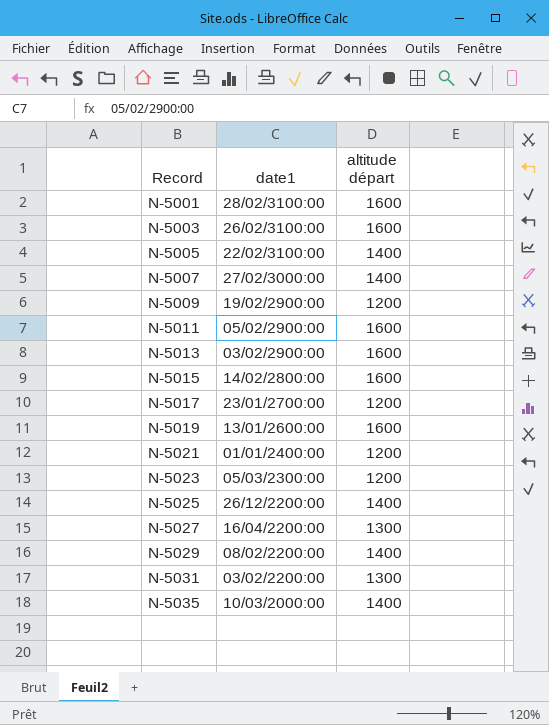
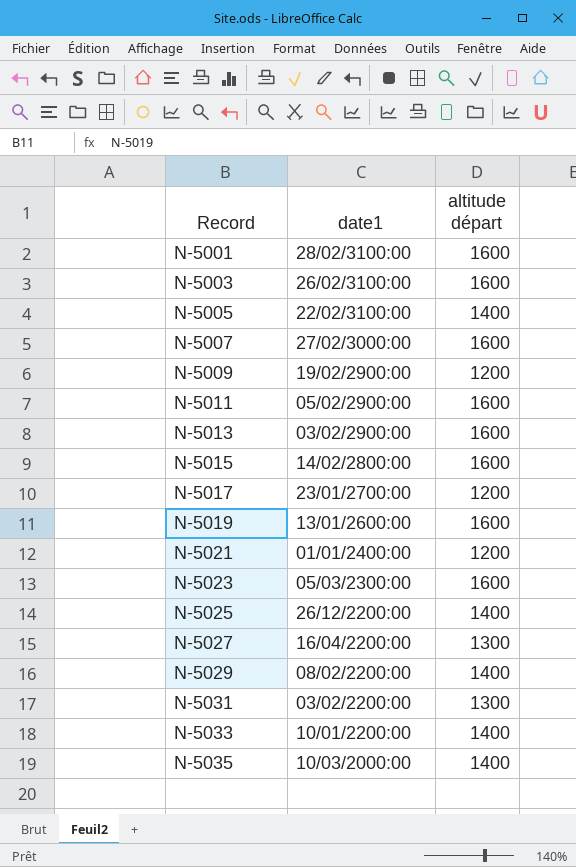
N-5007 | altitude départ: 1400 -> 1600
N-5023 | altitude départ: 1200 -> 1600
row N-5033: none -> 10/01/2200:00 | 1400

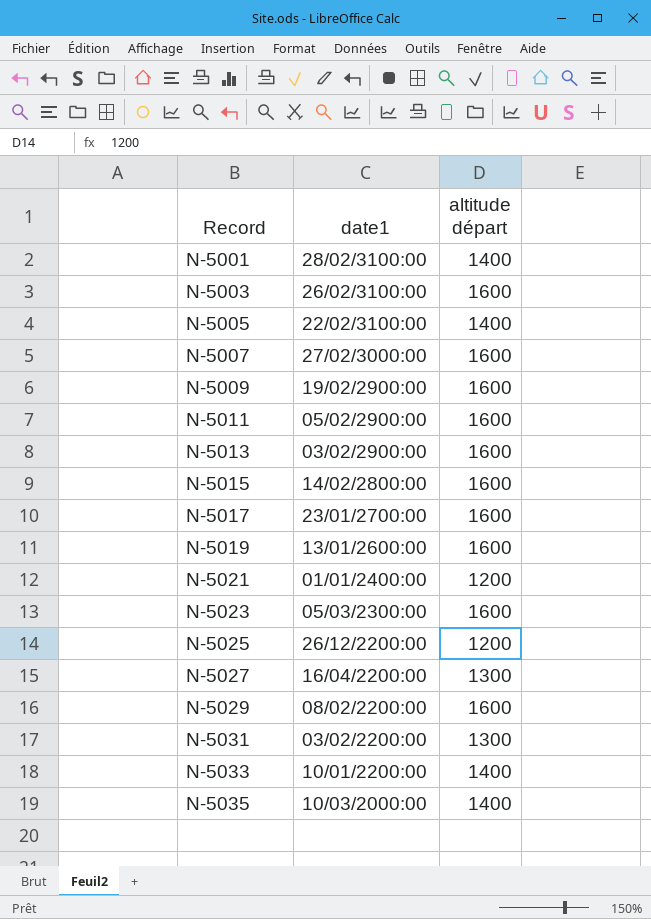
N-5001 | altitude départ: 1600 -> 1400
N-5009 | altitude départ: 1200 -> 1600
N-5017 | altitude départ: 1200 -> 1600
N-5025 | altitude départ: 1400 -> 1200
N-5029 | altitude départ: 1400 -> 1600

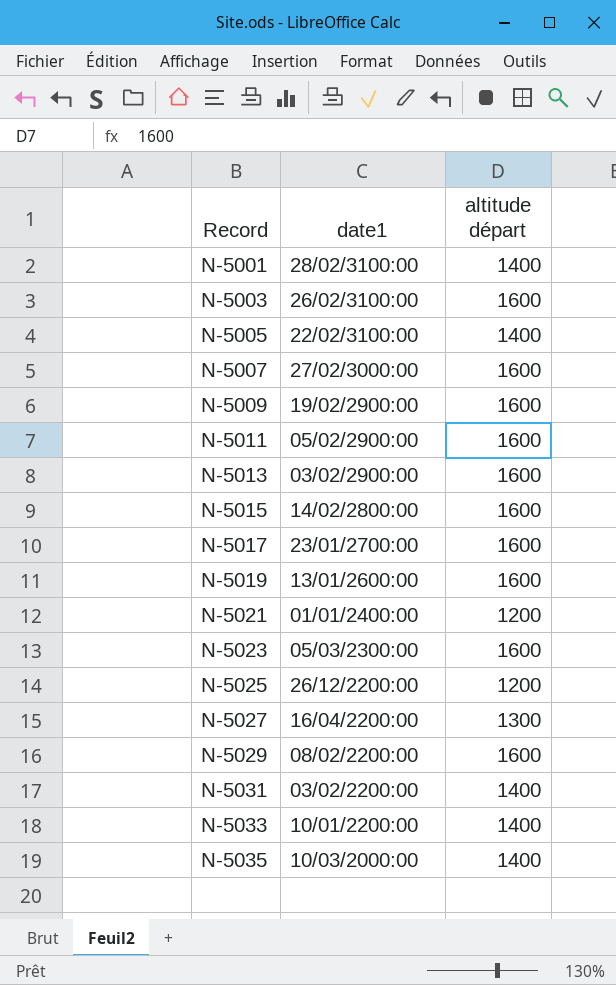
N-5031 | altitude départ: 1300 -> 1400

